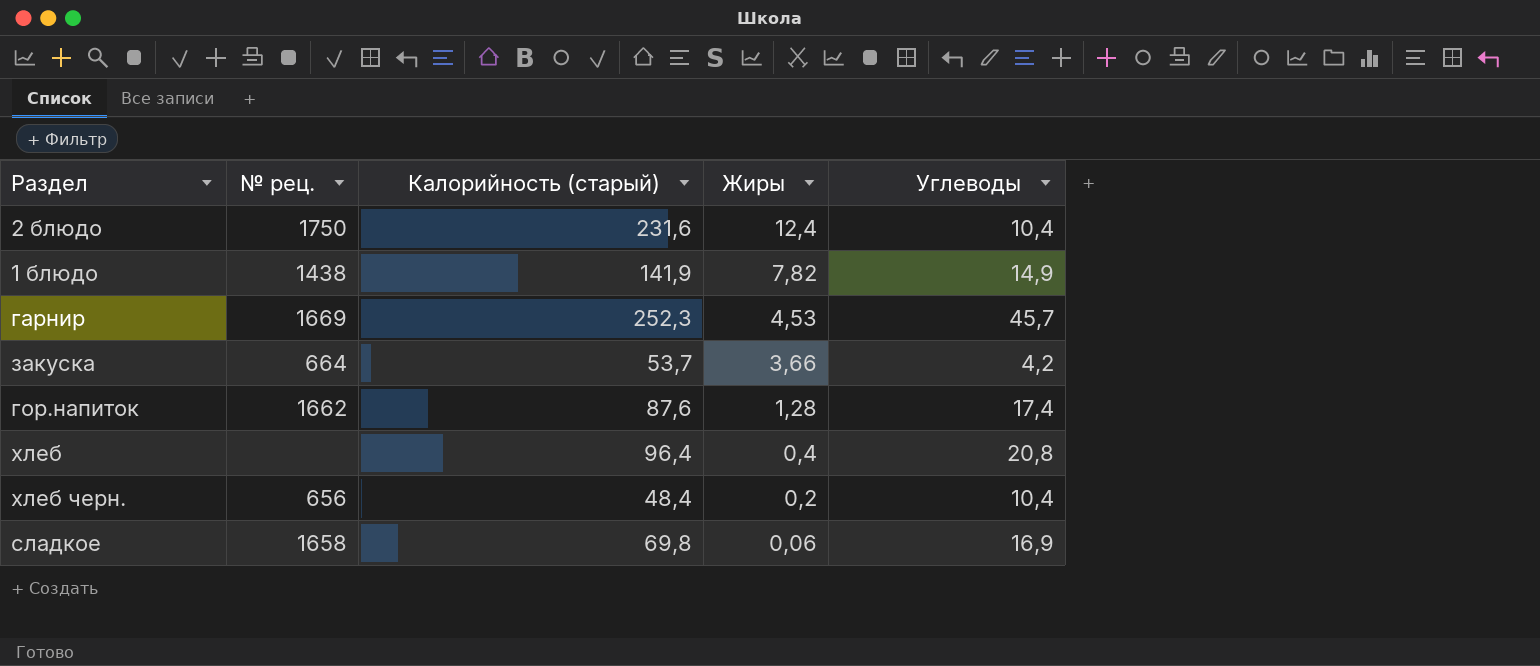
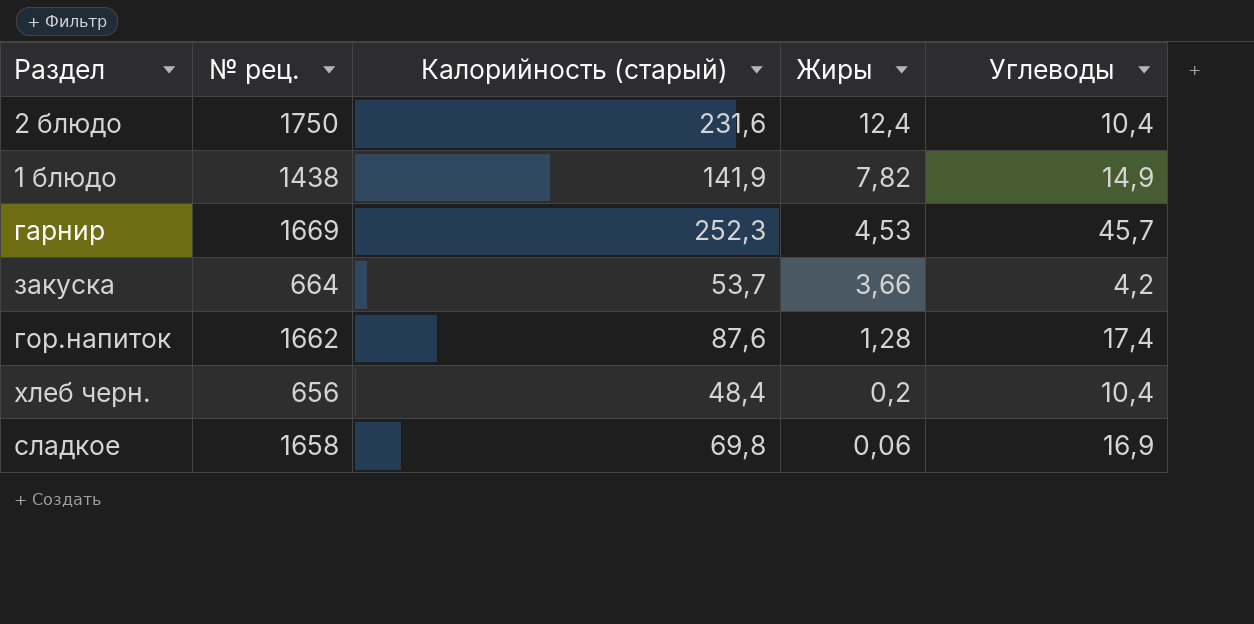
row хлеб: none | 96,4 | 0,4 | 20,8 -> none

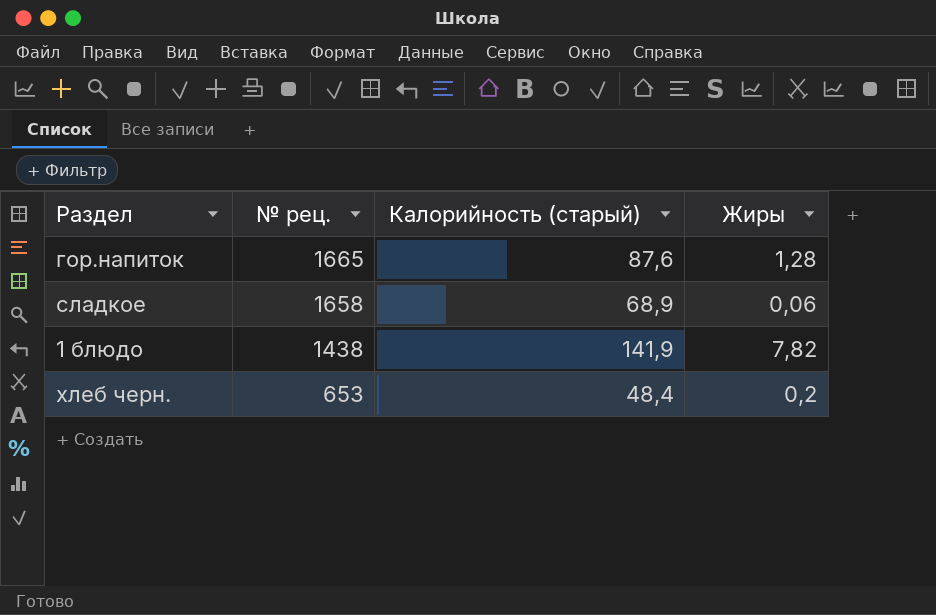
row order: Жиры descending -> № рец. descending
column Углеводы | position: 5 -> none
row 2 блюдо: 1750 | 231,6 | 12,4 | 10,4 -> none
row гарнир: 1669 | 252,3 | 4,53 | 45,7 -> none
row закуска: 664 | 53,7 | 3,66 | 4,2 -> none
гор.напиток | № рец.: 1662 -> 1665
сладкое | Калорийность (старый): 69,8 -> 68,9
хлеб черн. | № рец.: 656 -> 653

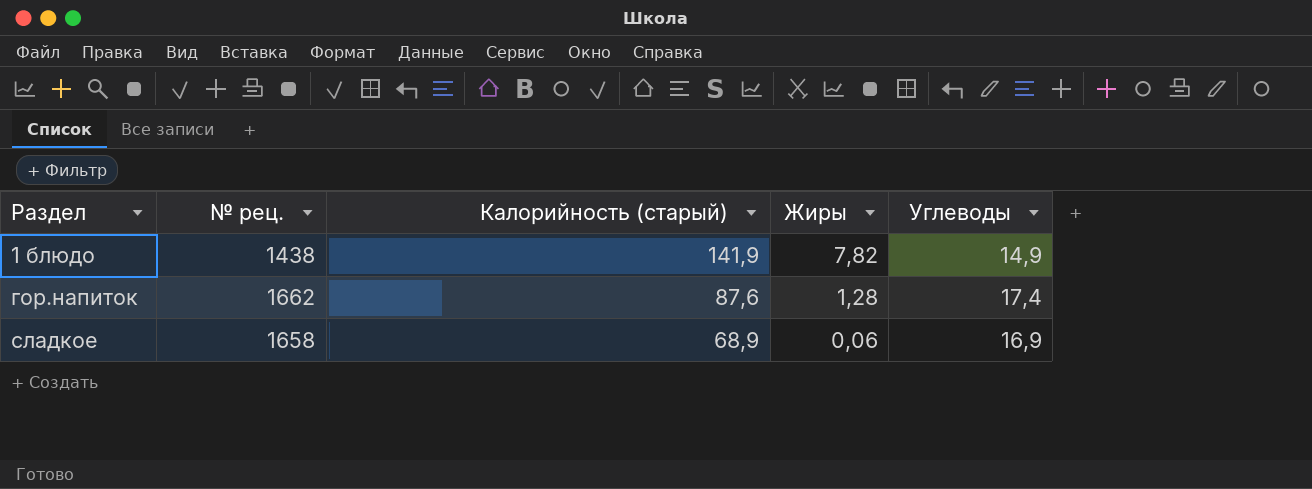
row order: № рец. descending -> Раздел ascending
column Углеводы | position: none -> 5
row хлеб черн.: 653 | 48,4 | 0,2 -> none
гор.напиток | № рец.: 1665 -> 1662

